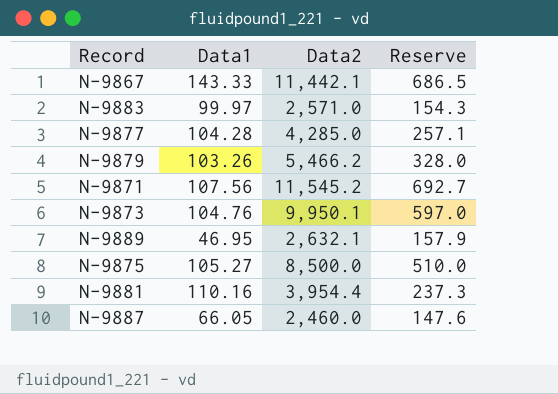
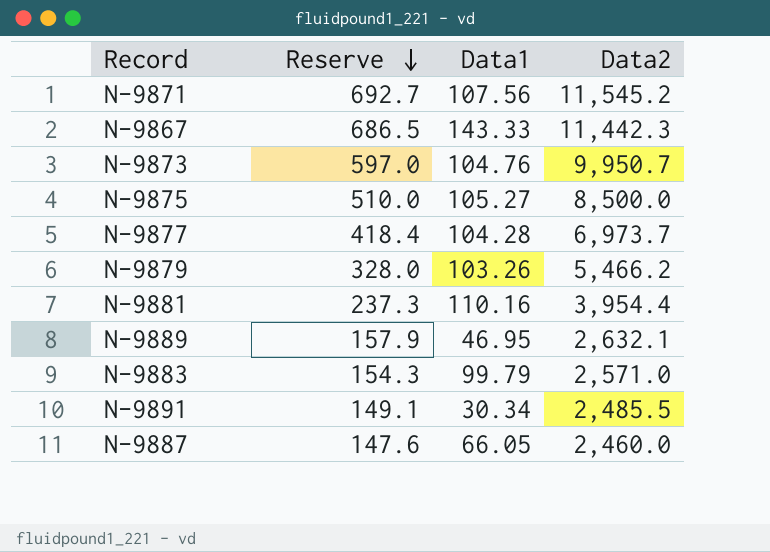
row order: none -> Reserve descending
column Reserve | position: 4 -> 2
N-9867 | Data2: 11,442.1 -> 11,442.3
N-9873 | Data2: 9,950.1 -> 9,950.7
N-9877 | Reserve: 257.1 -> 418.4
N-9877 | Data2: 4,285.0 -> 6,973.7
N-9883 | Data1: 99.97 -> 99.79
row N-9891: none -> 149.1 | 30.34 | 2,485.5

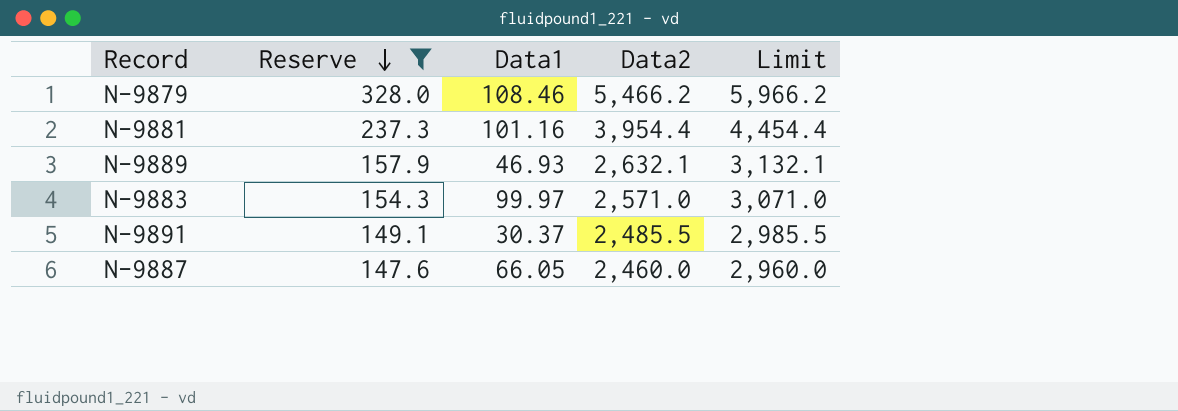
filter: none -> Reserve <= 328.0
column Limit | formula: none -> [Data2] + 500
N-9879 | Data1: 103.26 -> 108.46
N-9881 | Data1: 110.16 -> 101.16
N-9889 | Data1: 46.95 -> 46.93
N-9883 | Data1: 99.79 -> 99.97
N-9891 | Data1: 30.34 -> 30.37

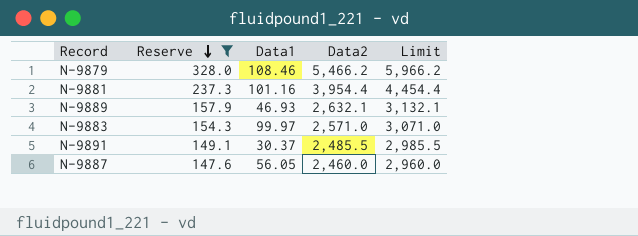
N-9887 | Data1: 66.05 -> 56.05

